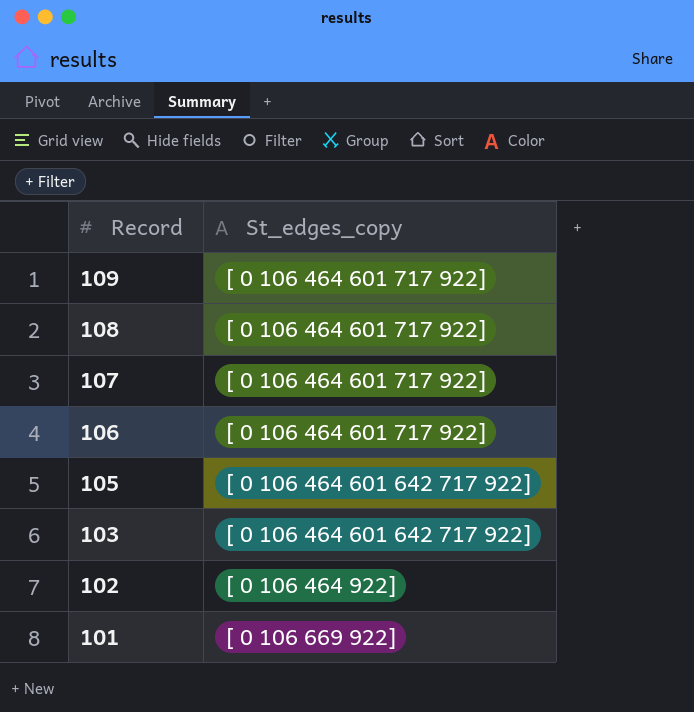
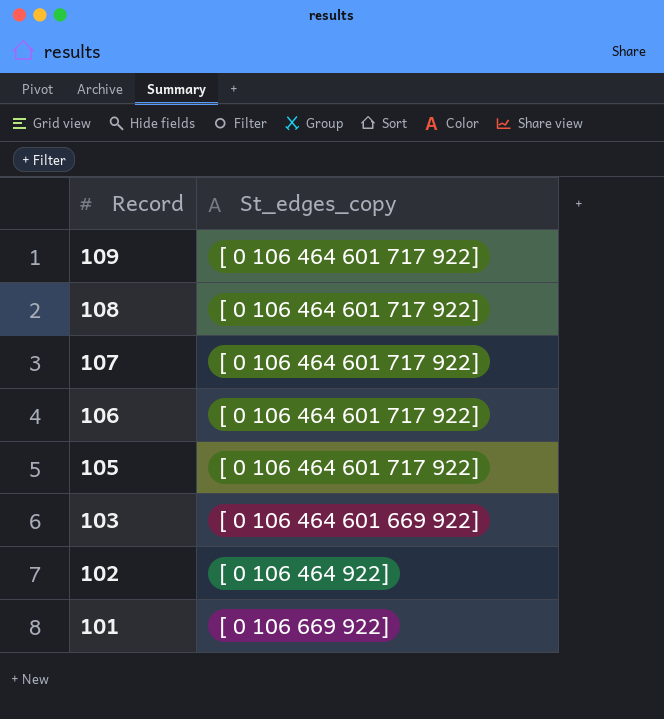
105 | St_edges_copy: [ 0 106 464 601 642 717 922] -> [ 0 106 464 601 717 922]
103 | St_edges_copy: [ 0 106 464 601 642 717 922] -> [ 0 106 464 601 669 922]

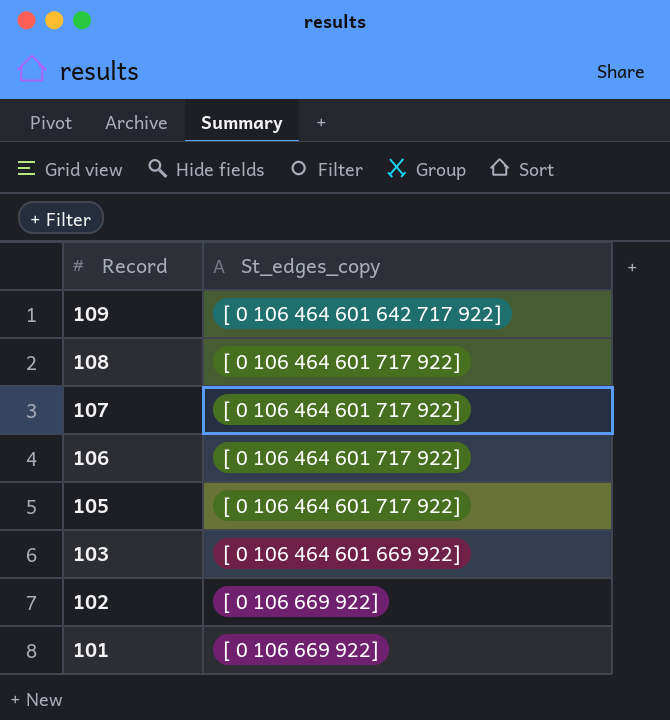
109 | St_edges_copy: [ 0 106 464 601 717 922] -> [ 0 106 464 601 642 717 922]
102 | St_edges_copy: [ 0 106 464 922] -> [ 0 106 669 922]

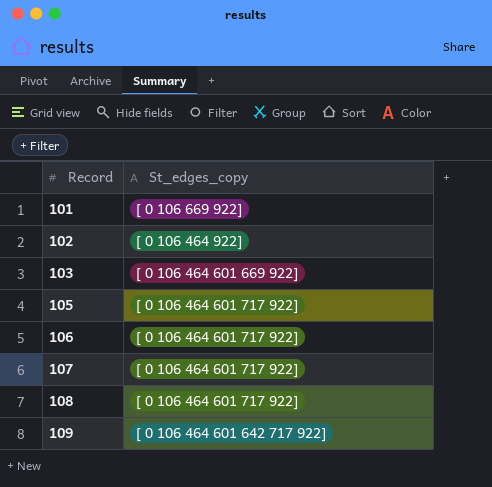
row order: Record descending -> Record ascending
102 | St_edges_copy: [ 0 106 669 922] -> [ 0 106 464 922]

